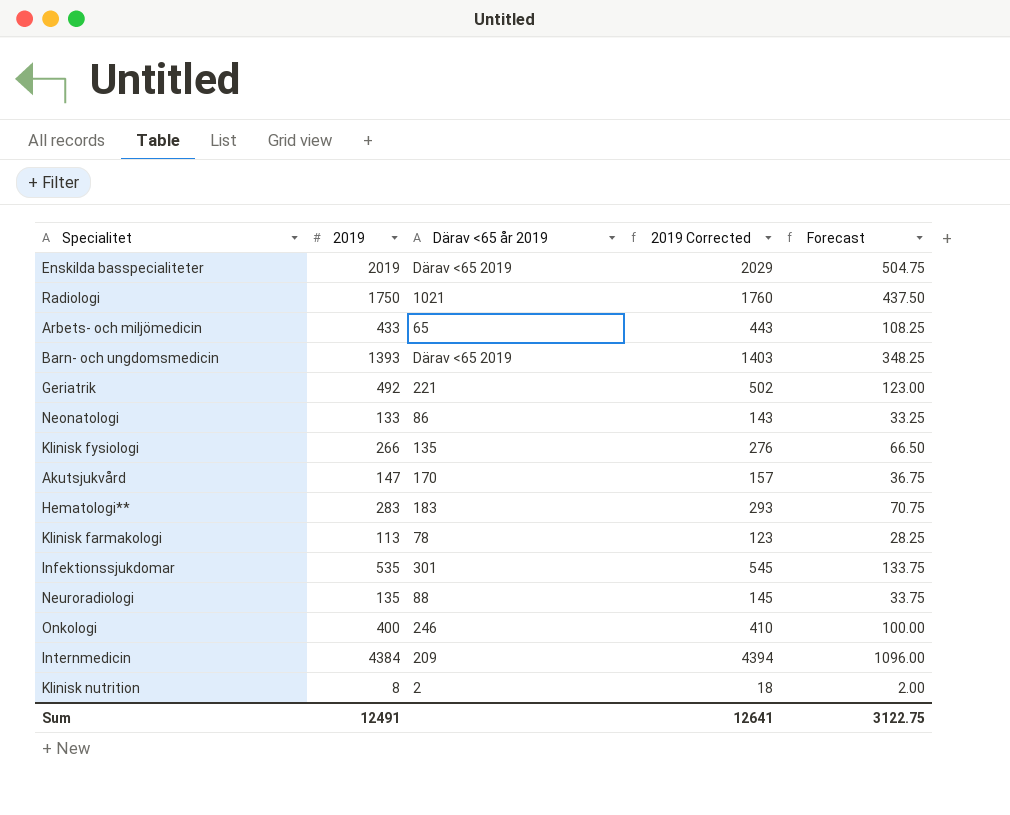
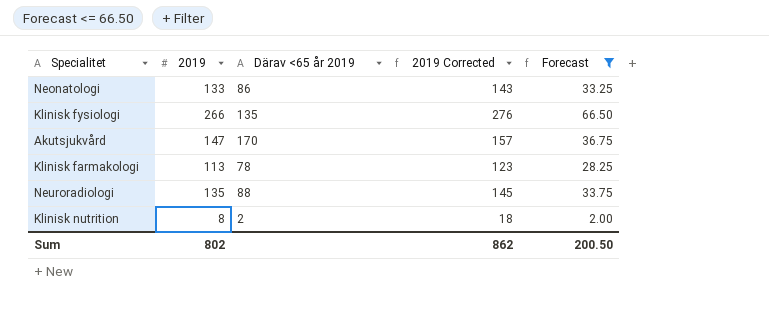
filter: none -> Forecast <= 66.50
Sum | 2019: 12491 -> 802
Sum | 2019 Corrected: 12641 -> 862
Sum | Forecast: 3122.75 -> 200.50

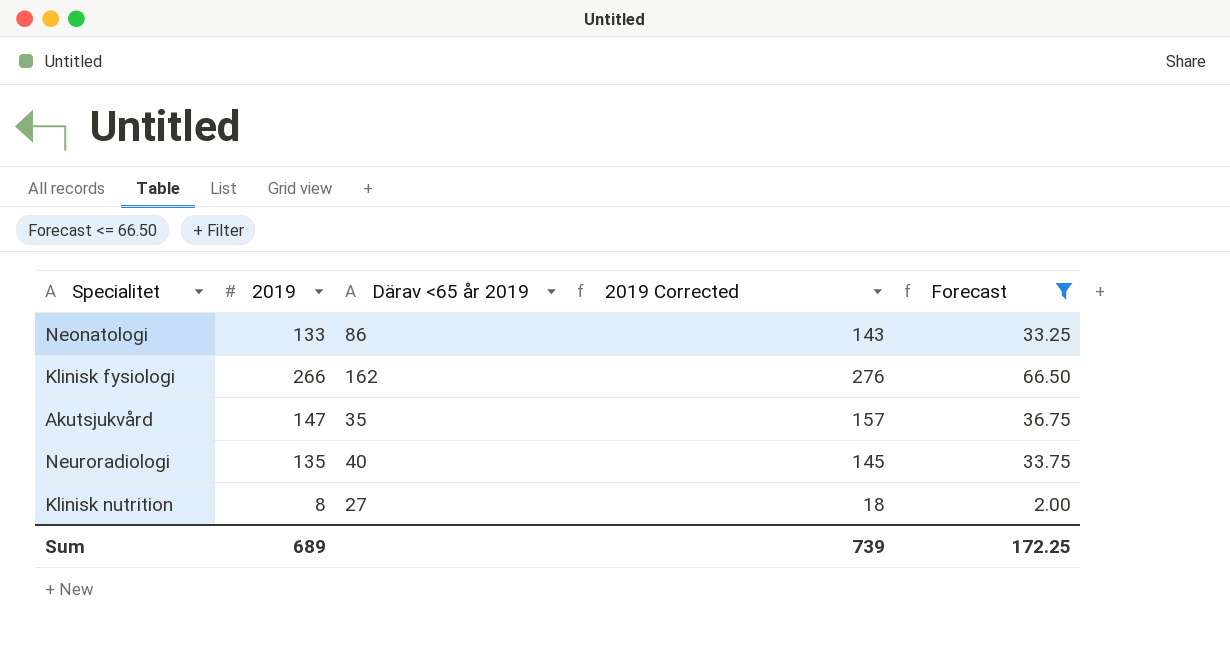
row Klinisk farmakologi: 113 | 78 | 123 | 28.25 -> none
Klinisk fysiologi | Därav <65 år 2019: 135 -> 162
Akutsjukvård | Därav <65 år 2019: 170 -> 35
Neuroradiologi | Därav <65 år 2019: 88 -> 40
Klinisk nutrition | Därav <65 år 2019: 2 -> 27
Sum | 2019: 802 -> 689
Sum | 2019 Corrected: 862 -> 739
Sum | Forecast: 200.50 -> 172.25

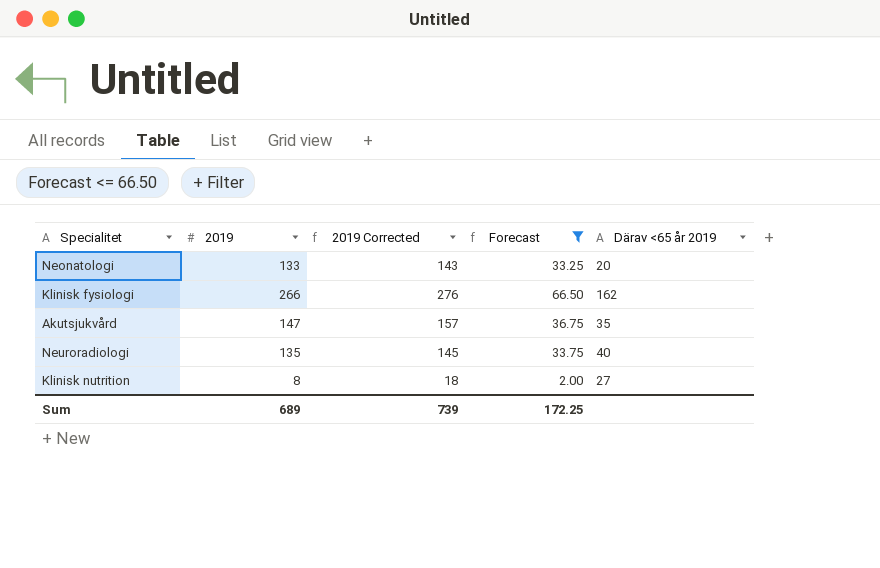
column Därav <65 år 2019 | position: 3 -> 5
Neonatologi | Därav <65 år 2019: 86 -> 20

